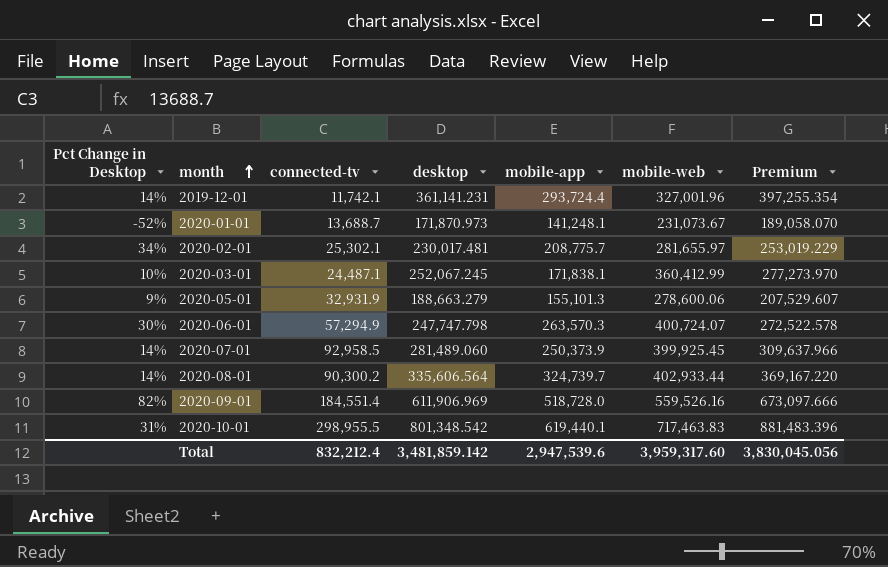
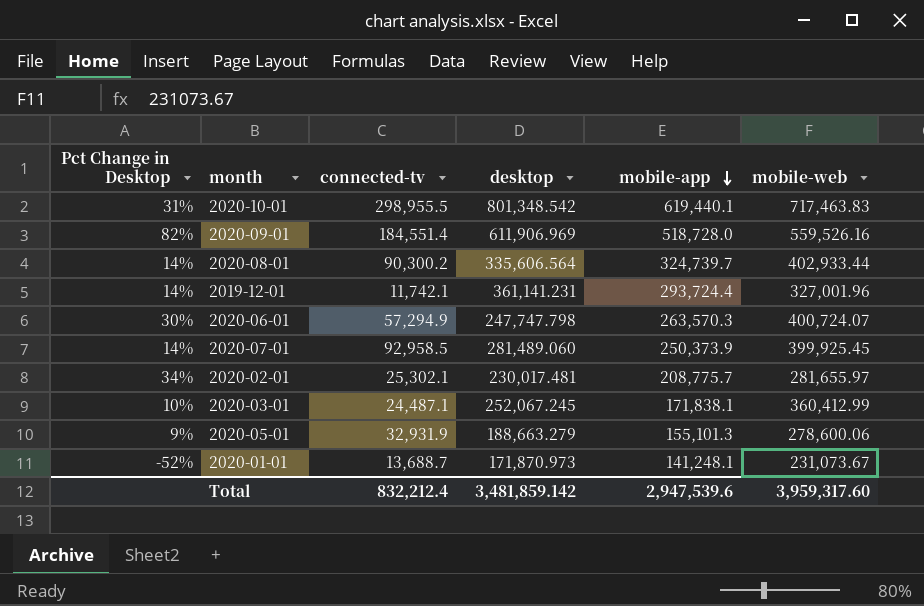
row order: month ascending -> mobile-app descending
column Premium | formula: [desktop] * 1.1 -> none

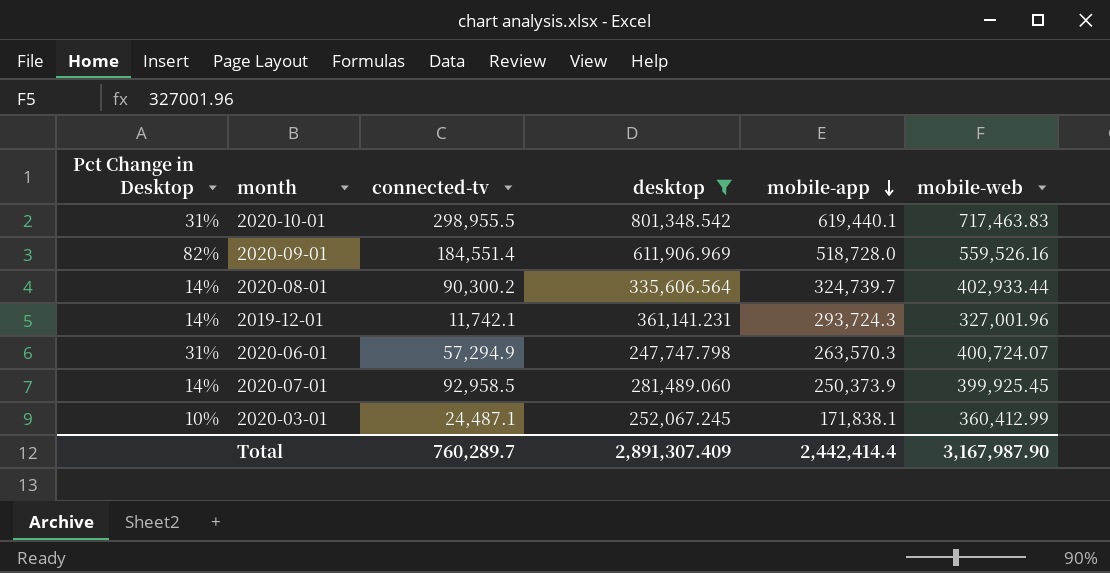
filter: none -> desktop >= 247,747.798
2019-12-01 | mobile-app: 293,724.4 -> 293,724.3
2020-06-01 | Pct Change in Desktop: 30% -> 31%
Total | connected-tv: 832,212.4 -> 760,289.7
Total | desktop: 3,481,859.142 -> 2,891,307.409
Total | mobile-app: 2,947,539.6 -> 2,442,414.4
Total | mobile-web: 3,959,317.60 -> 3,167,987.90

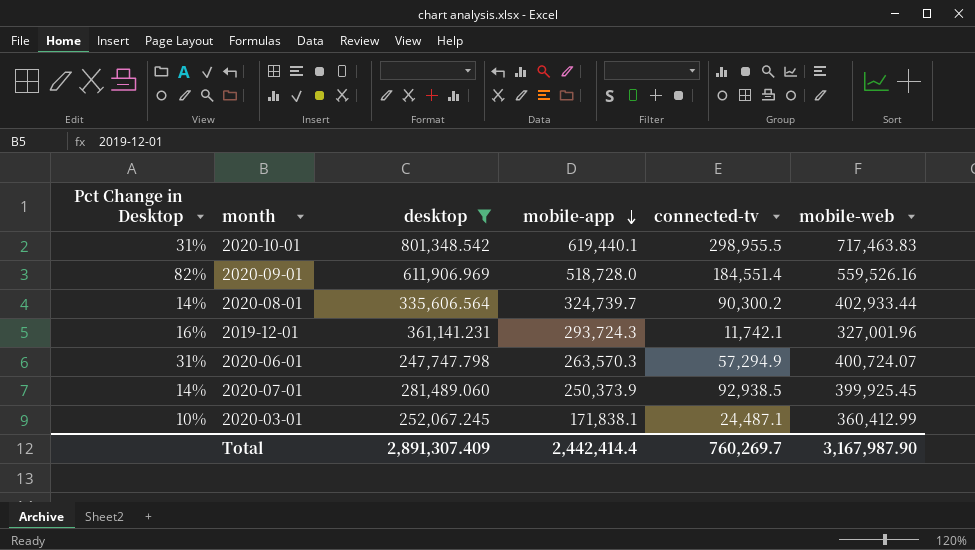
column connected-tv | position: 3 -> 5
2019-12-01 | Pct Change in Desktop: 14% -> 16%
2020-07-01 | connected-tv: 92,958.5 -> 92,938.5
Total | connected-tv: 760,289.7 -> 760,269.7

